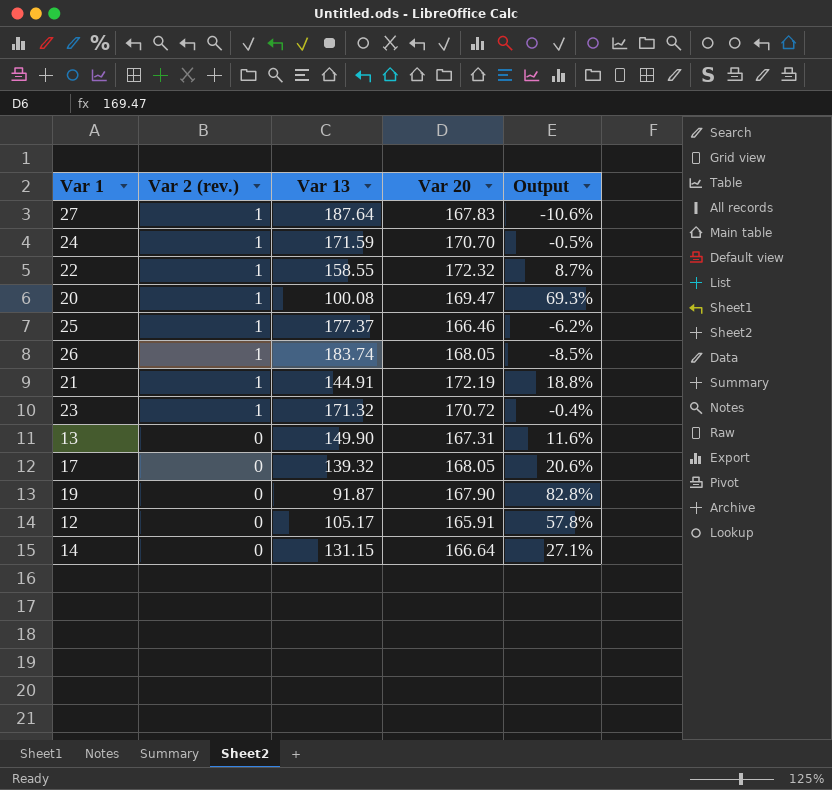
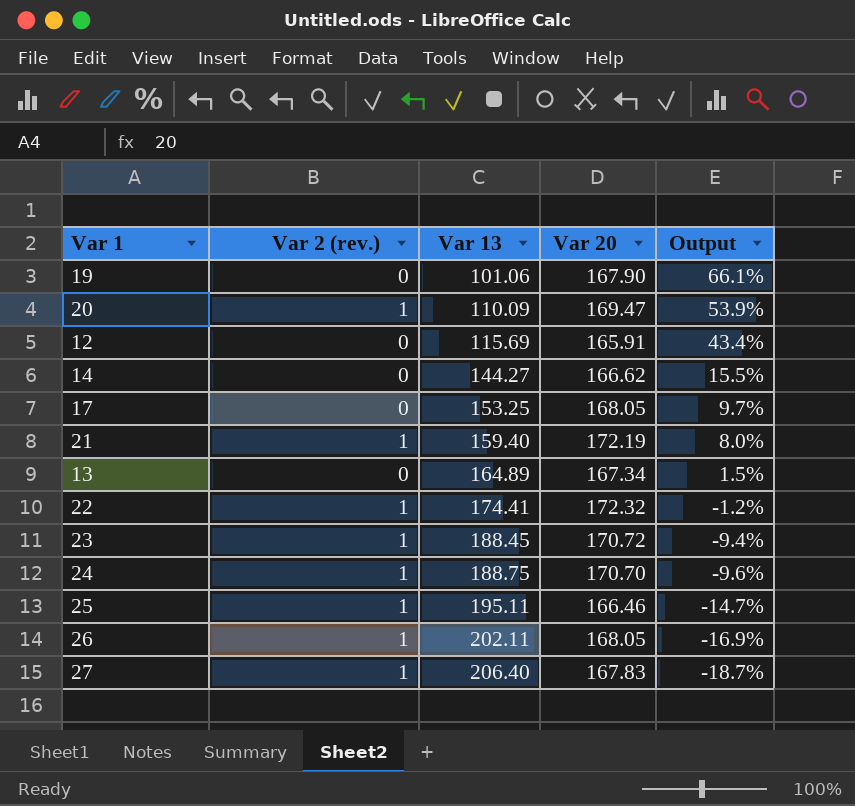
row order: Var 2 (rev.) descending -> Var 13 ascending
19 | Var 13: 91.87 -> 101.06
19 | Output: 82.8% -> 66.1%
20 | Var 13: 100.08 -> 110.09
20 | Output: 69.3% -> 53.9%
12 | Var 13: 105.17 -> 115.69
12 | Output: 57.8% -> 43.4%
14 | Var 13: 131.15 -> 144.27
14 | Var 20: 166.64 -> 166.62
14 | Output: 27.1% -> 15.5%
17 | Var 13: 139.32 -> 153.25
17 | Output: 20.6% -> 9.7%
21 | Var 13: 144.91 -> 159.40
21 | Output: 18.8% -> 8.0%
13 | Var 13: 149.90 -> 164.89
13 | Var 20: 167.31 -> 167.34
13 | Output: 11.6% -> 1.5%
22 | Var 13: 158.55 -> 174.41
22 | Output: 8.7% -> -1.2%
23 | Var 13: 171.32 -> 188.45
23 | Output: -0.4% -> -9.4%
24 | Var 13: 171.59 -> 188.75
24 | Output: -0.5% -> -9.6%
25 | Var 13: 177.37 -> 195.11
25 | Output: -6.2% -> -14.7%
26 | Var 13: 183.74 -> 202.11
26 | Output: -8.5% -> -16.9%
27 | Var 13: 187.64 -> 206.40
27 | Output: -10.6% -> -18.7%

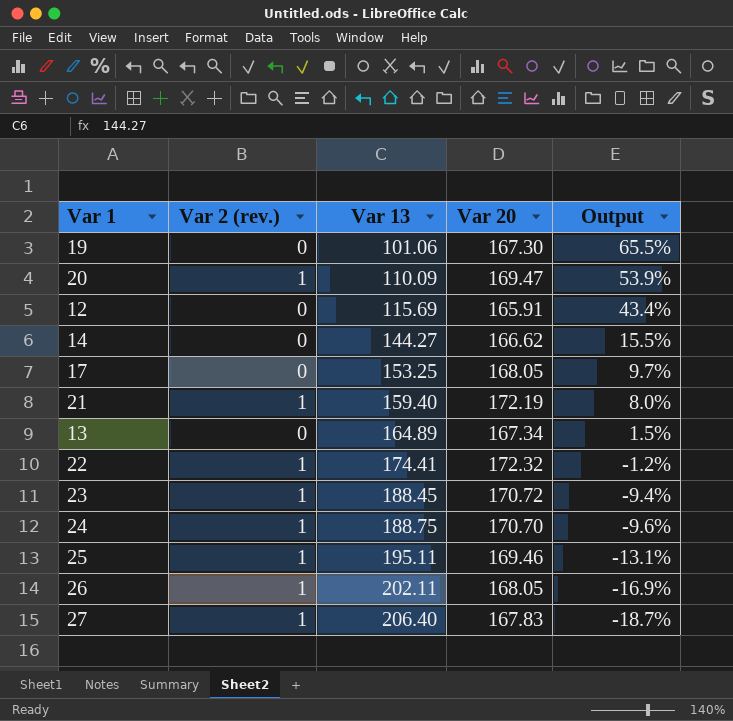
19 | Var 20: 167.90 -> 167.30
19 | Output: 66.1% -> 65.5%
25 | Var 20: 166.46 -> 169.46
25 | Output: -14.7% -> -13.1%

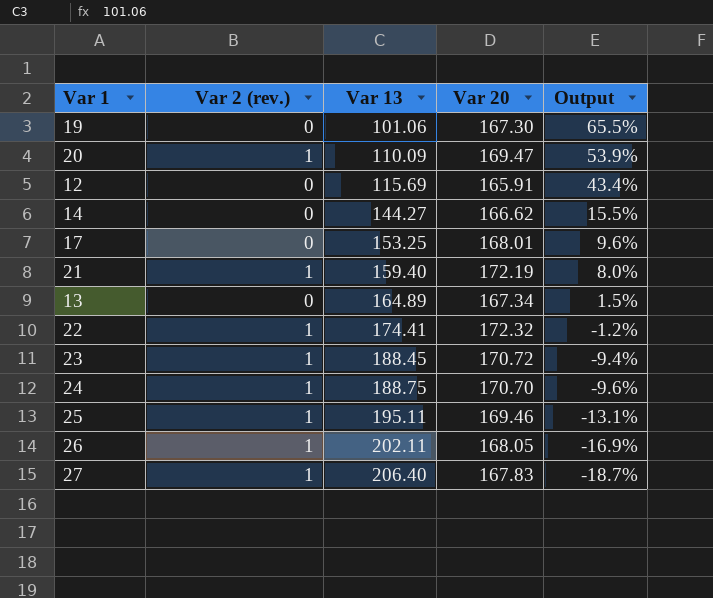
17 | Var 20: 168.05 -> 168.01
17 | Output: 9.7% -> 9.6%

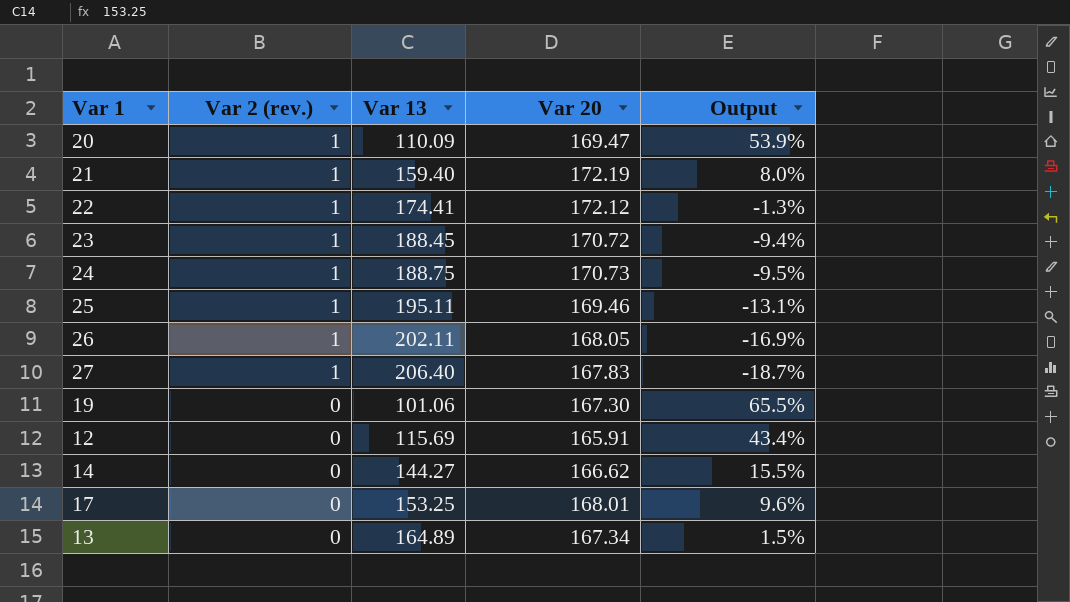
row order: Var 13 ascending -> Var 2 (rev.) descending
22 | Var 20: 172.32 -> 172.12
22 | Output: -1.2% -> -1.3%
24 | Var 20: 170.70 -> 170.73
24 | Output: -9.6% -> -9.5%

